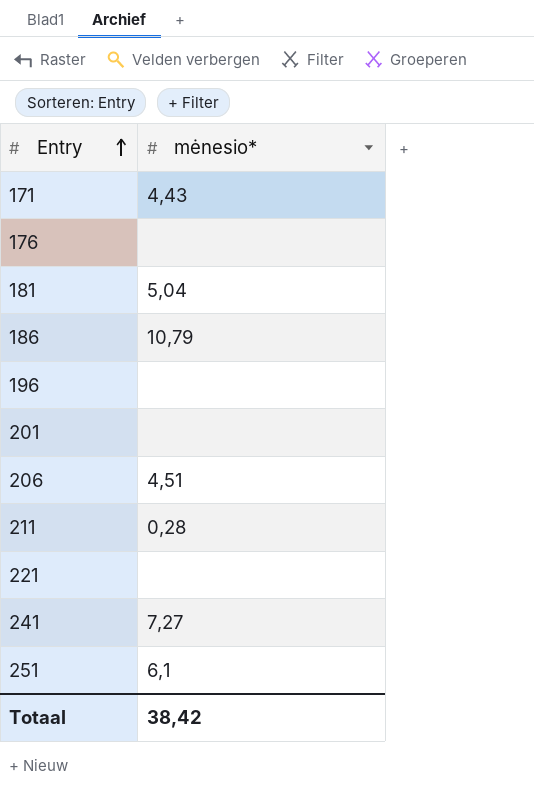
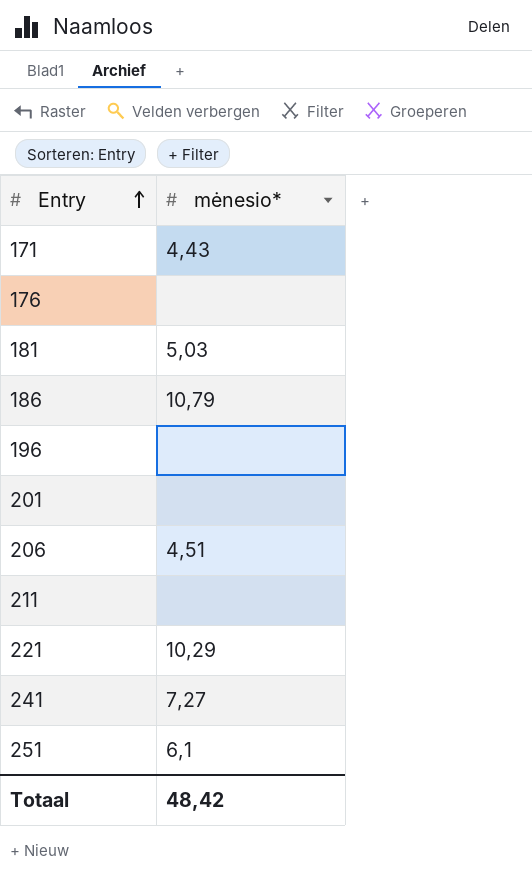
181 | mėnesio*: 5,04 -> 5,03
211 | mėnesio*: 0,28 -> none
221 | mėnesio*: none -> 10,29
Totaal | mėnesio*: 38,42 -> 48,42

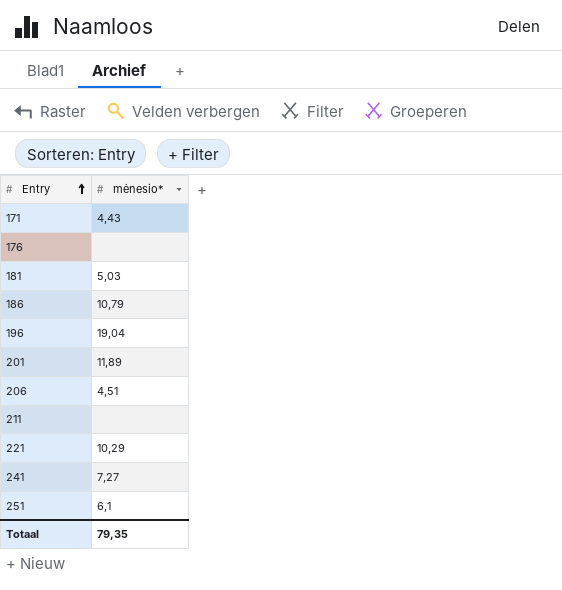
196 | mėnesio*: none -> 19,04
201 | mėnesio*: none -> 11,89
Totaal | mėnesio*: 48,42 -> 79,35

